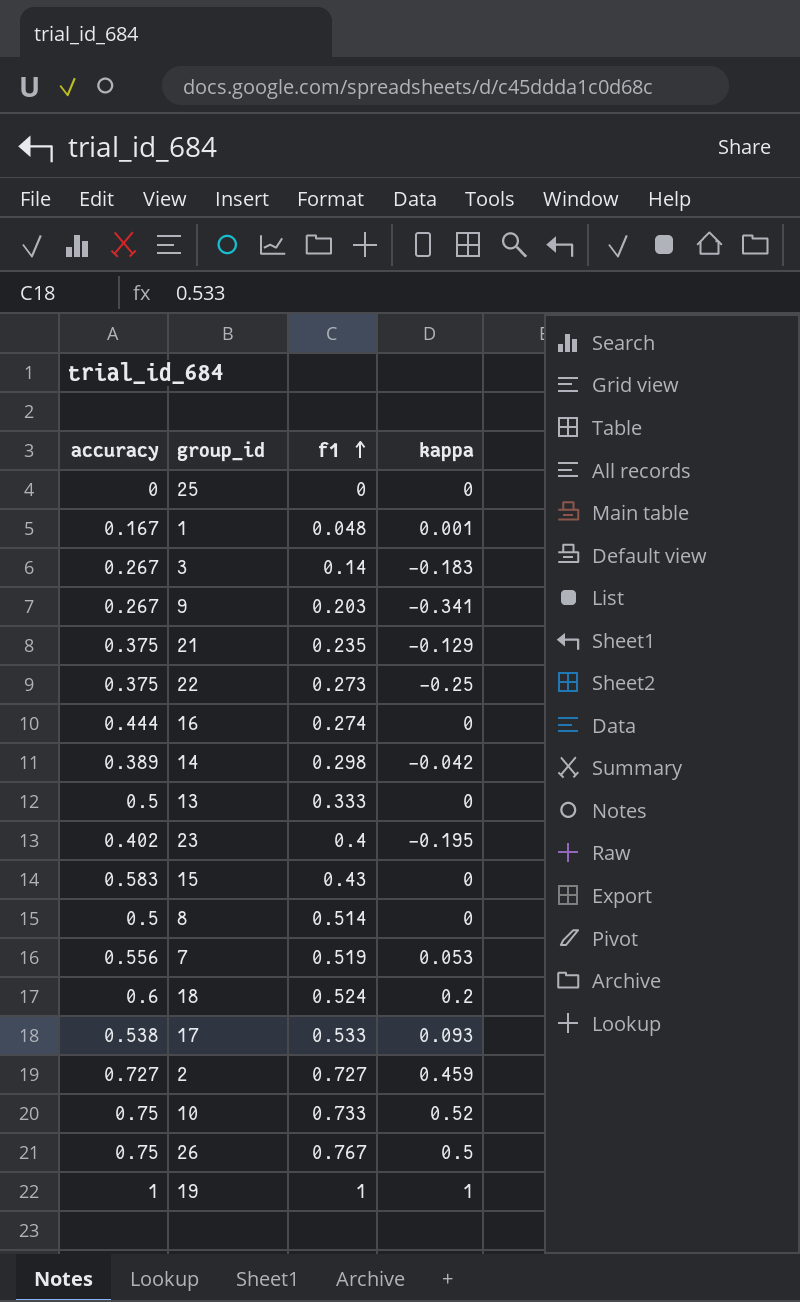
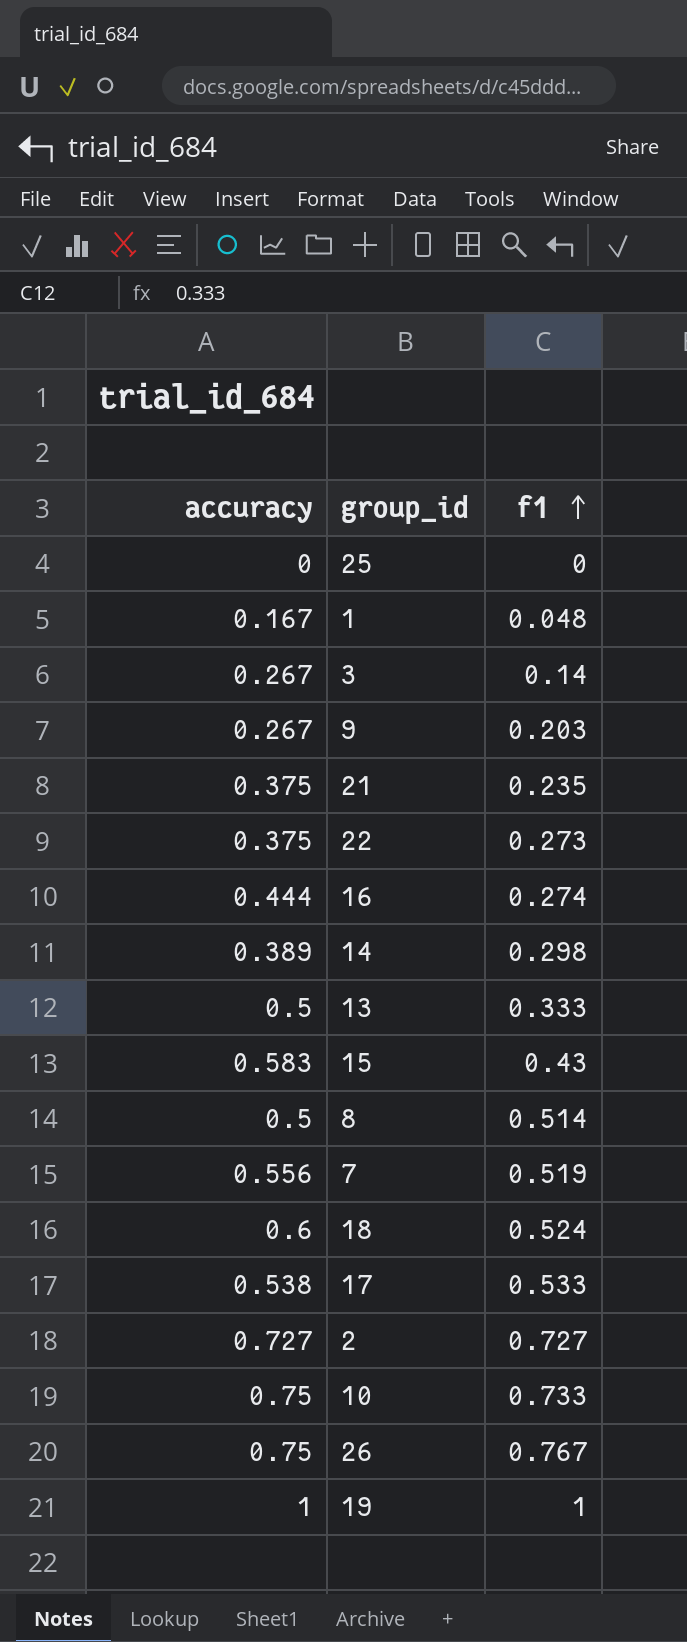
column kappa | position: 4 -> none
row 23: 0.402 | 0.4 | -0.195 -> none

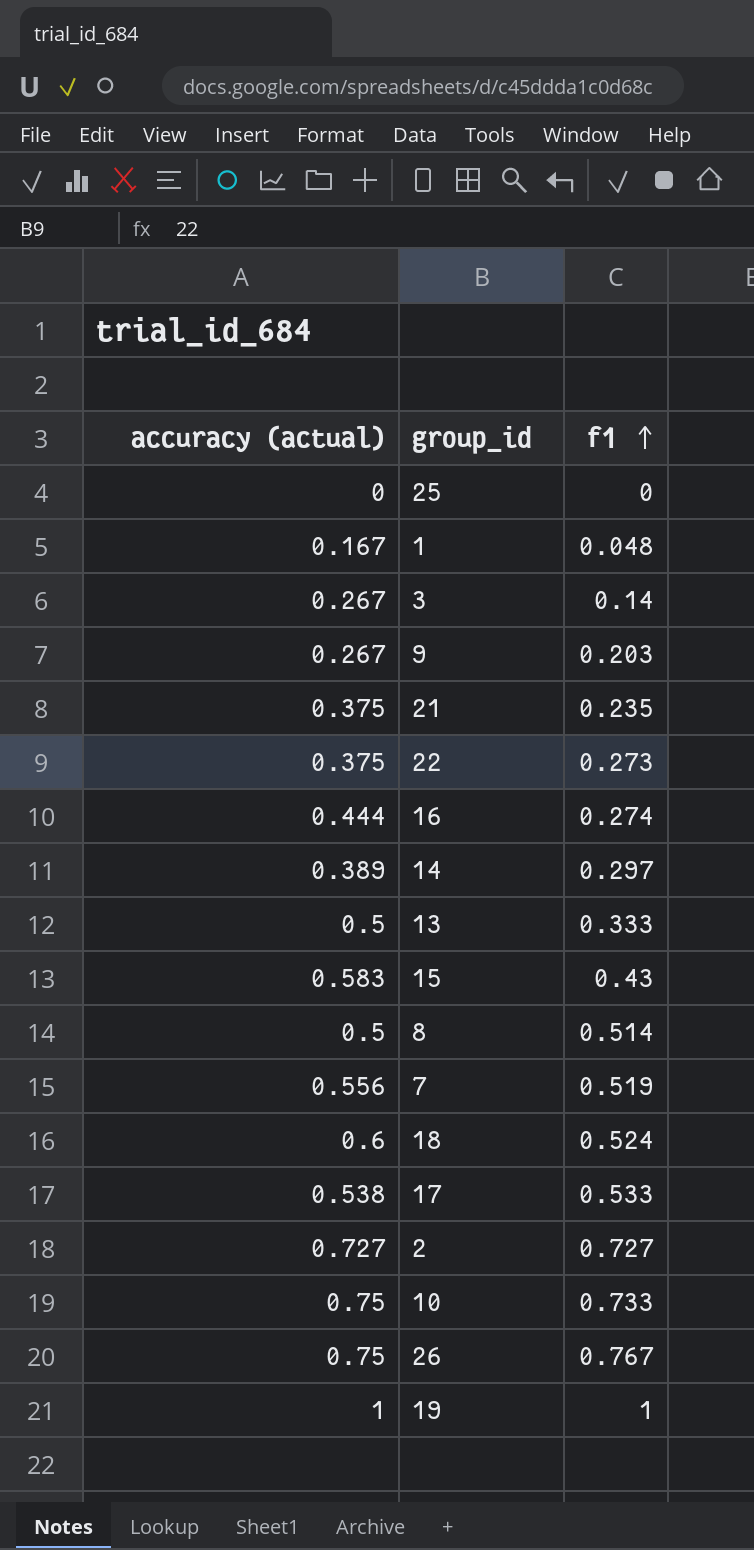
column name: accuracy -> accuracy (actual)
14 | f1: 0.298 -> 0.297

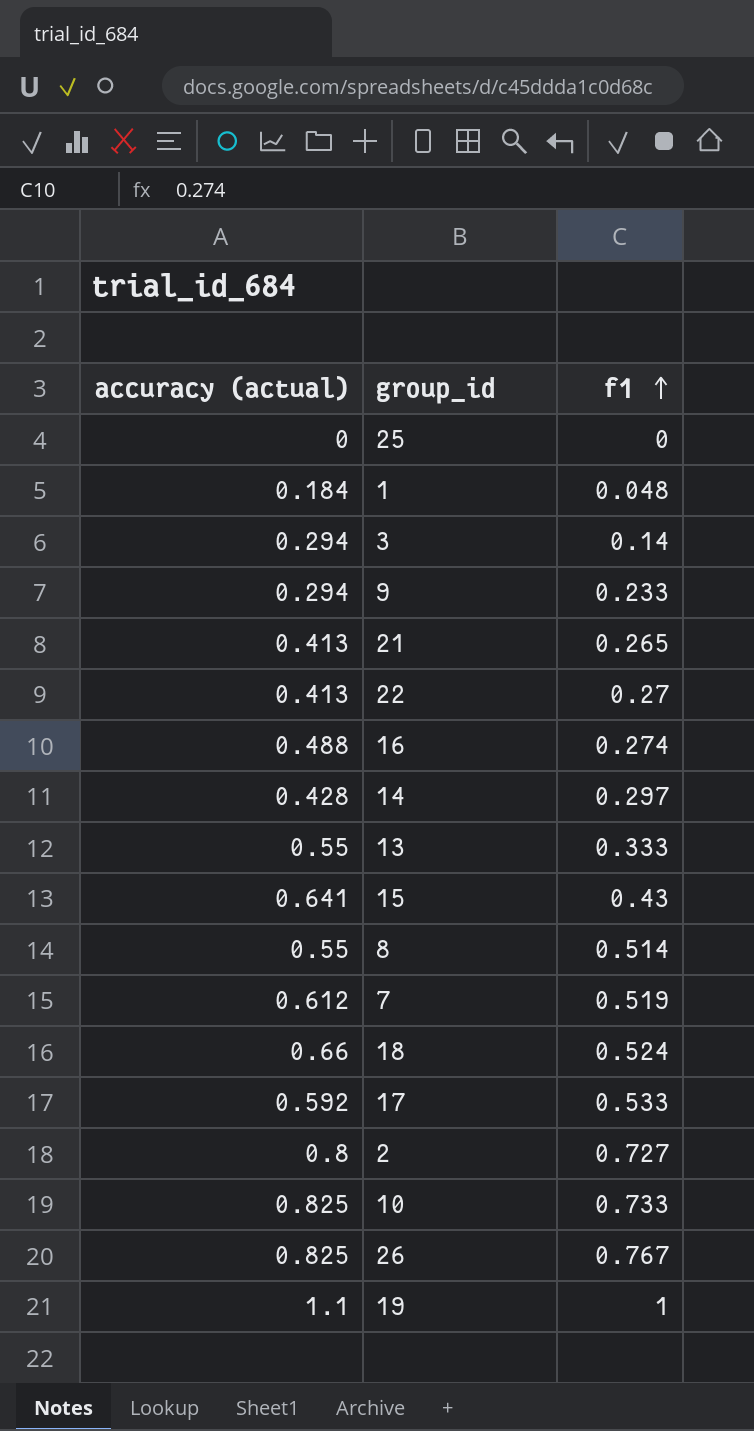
1 | accuracy (actual): 0.167 -> 0.184
3 | accuracy (actual): 0.267 -> 0.294
9 | accuracy (actual): 0.267 -> 0.294
9 | f1: 0.203 -> 0.233
21 | accuracy (actual): 0.375 -> 0.413
21 | f1: 0.235 -> 0.265
22 | accuracy (actual): 0.375 -> 0.413
22 | f1: 0.273 -> 0.27
16 | accuracy (actual): 0.444 -> 0.488
14 | accuracy (actual): 0.389 -> 0.428
13 | accuracy (actual): 0.5 -> 0.55
15 | accuracy (actual): 0.583 -> 0.641
8 | accuracy (actual): 0.5 -> 0.55
7 | accuracy (actual): 0.556 -> 0.612
18 | accuracy (actual): 0.6 -> 0.66
17 | accuracy (actual): 0.538 -> 0.592
2 | accuracy (actual): 0.727 -> 0.8
10 | accuracy (actual): 0.75 -> 0.825
26 | accuracy (actual): 0.75 -> 0.825
19 | accuracy (actual): 1 -> 1.1

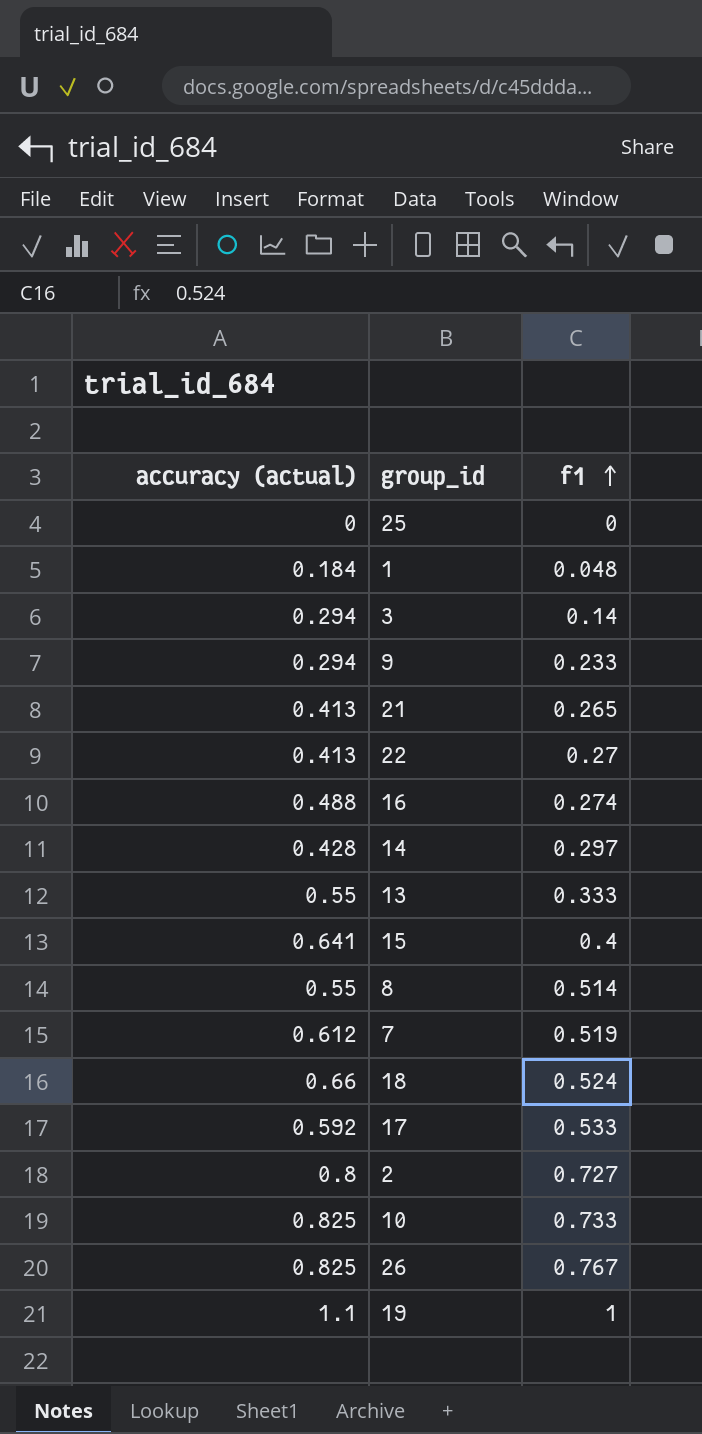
15 | f1: 0.43 -> 0.4

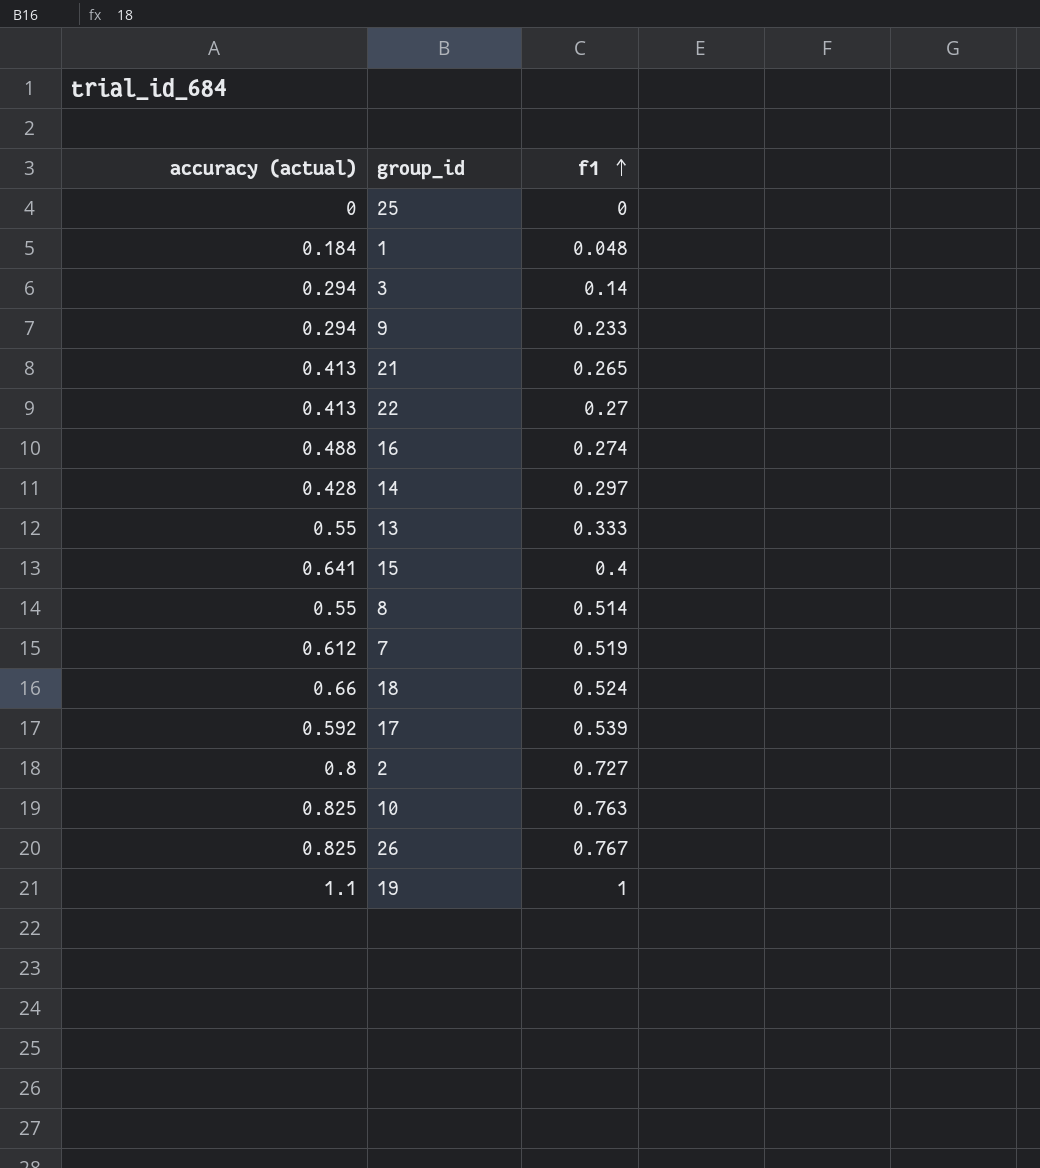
17 | f1: 0.533 -> 0.539
10 | f1: 0.733 -> 0.763

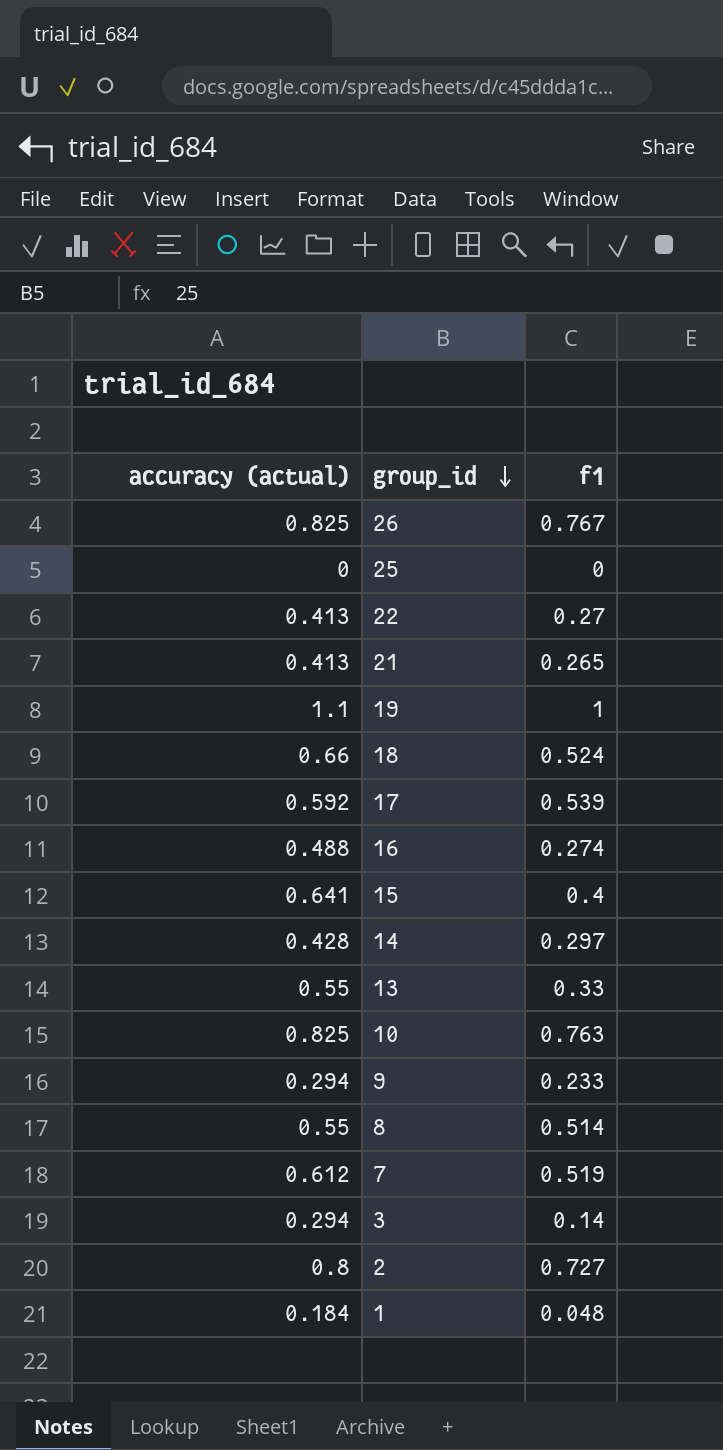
row order: f1 ascending -> group_id descending
13 | f1: 0.333 -> 0.33

